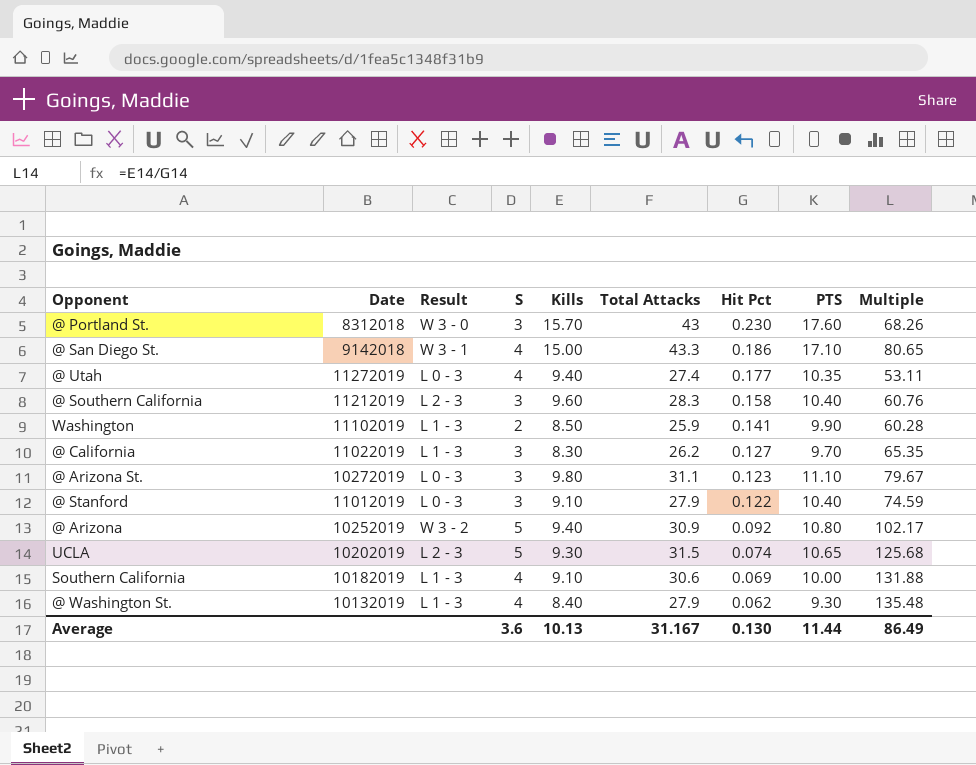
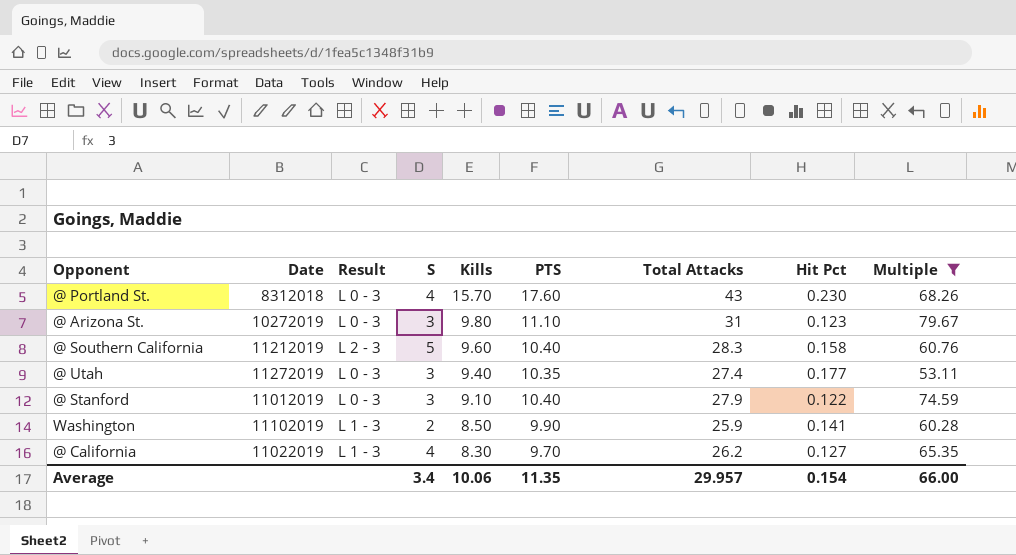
filter: none -> Multiple <= 79.67
row order: Hit Pct descending -> Kills descending
column PTS | position: 8 -> 6
@ Portland St. | Result: W 3 - 0 -> L 0 - 3
@ Portland St. | S: 3 -> 4
@ Arizona St. | Total Attacks: 31.1 -> 31
@ Southern California | S: 3 -> 5
@ Utah | S: 4 -> 3
@ California | S: 3 -> 4
Average | S: 3.6 -> 3.4
Average | Kills: 10.13 -> 10.06
Average | PTS: 11.44 -> 11.35
Average | Total Attacks: 31.167 -> 29.957
Average | Hit Pct: 0.130 -> 0.154
Average | Multiple: 86.49 -> 66.00

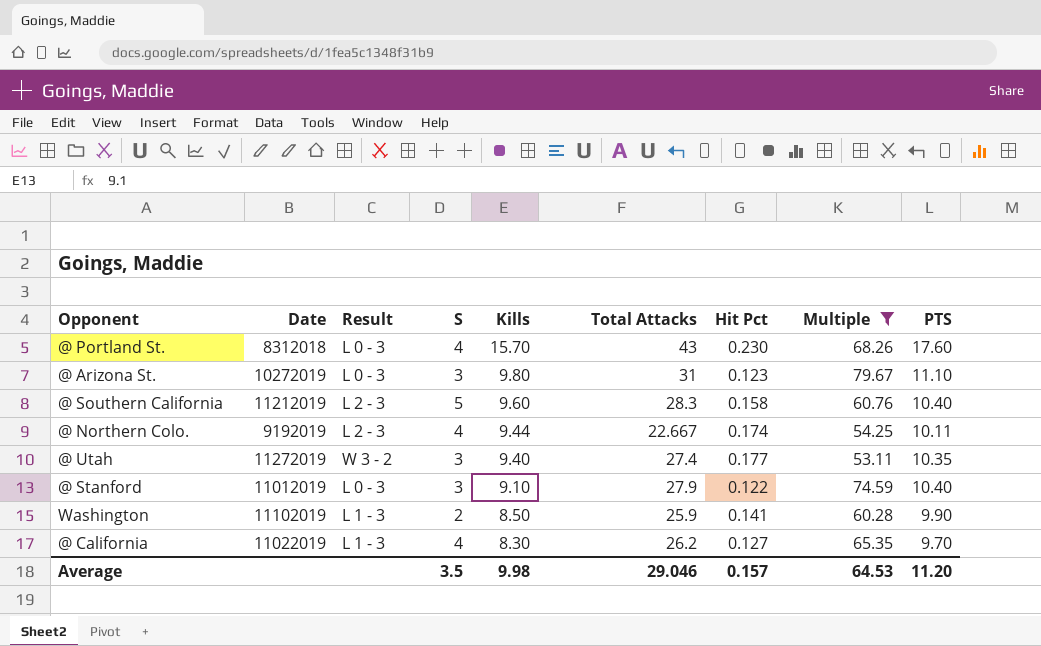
column PTS | position: 6 -> 9
row @ Northern Colo.: none -> 9192019 | L 2 - 3 | 4 | 9.44 | 22.667 | 0.174 | 54.25 | 10.11
@ Utah | Result: L 0 - 3 -> W 3 - 2
Average | S: 3.4 -> 3.5
Average | Kills: 10.06 -> 9.98
Average | Total Attacks: 29.957 -> 29.046
Average | Hit Pct: 0.154 -> 0.157
Average | Multiple: 66.00 -> 64.53
Average | PTS: 11.35 -> 11.20

